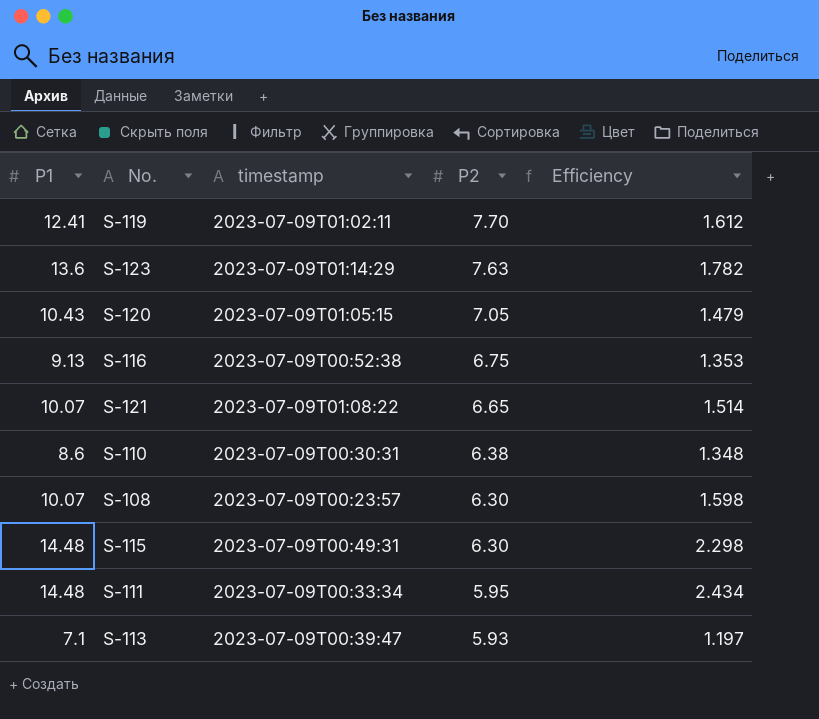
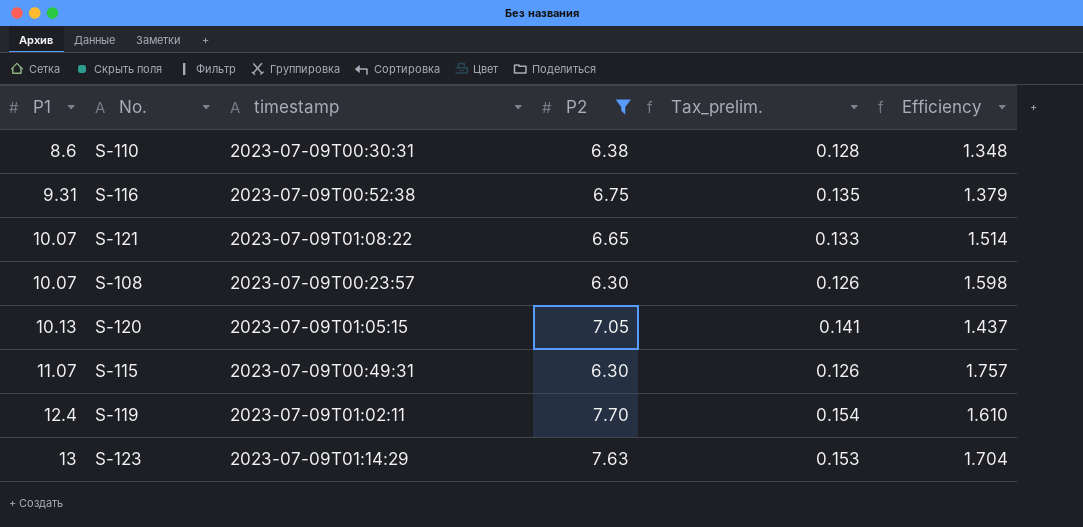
filter: none -> P2 >= 6.30
row order: P2 descending -> P1 ascending
column Tax_prelim. | formula: none -> [P2] * 0.02
S-116 | P1: 9.13 -> 9.31
S-116 | Efficiency: 1.353 -> 1.379
S-120 | P1: 10.43 -> 10.13
S-120 | Efficiency: 1.479 -> 1.437
S-115 | P1: 14.48 -> 11.07
S-115 | Efficiency: 2.298 -> 1.757
S-119 | P1: 12.41 -> 12.4
S-119 | Efficiency: 1.612 -> 1.610
S-123 | P1: 13.6 -> 13
S-123 | Efficiency: 1.782 -> 1.704

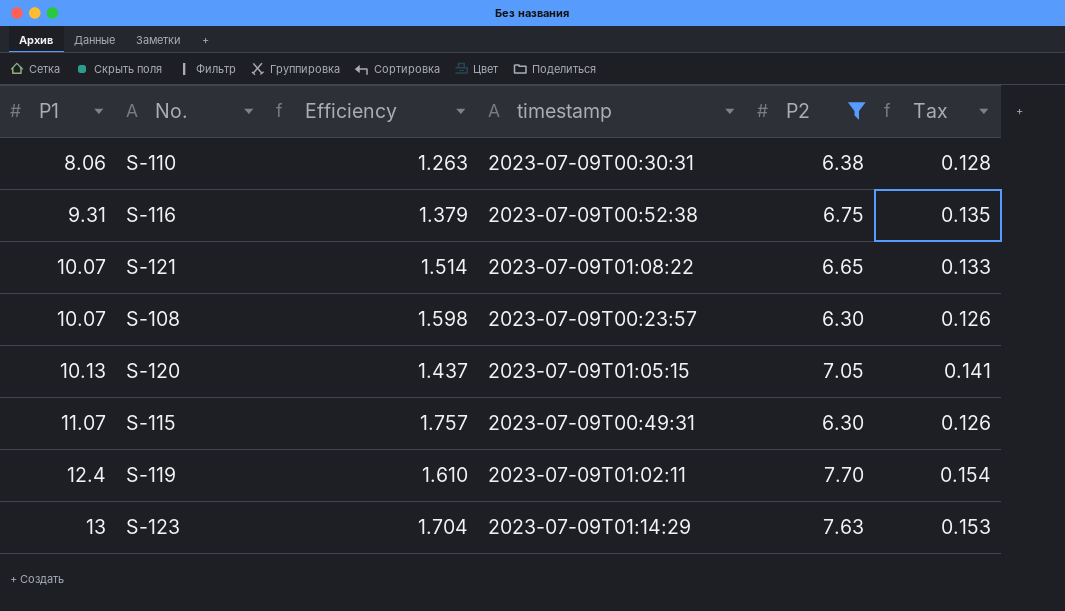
column Efficiency | position: 6 -> 3
column name: Tax_prelim. -> Tax
S-110 | P1: 8.6 -> 8.06
S-110 | Efficiency: 1.348 -> 1.263

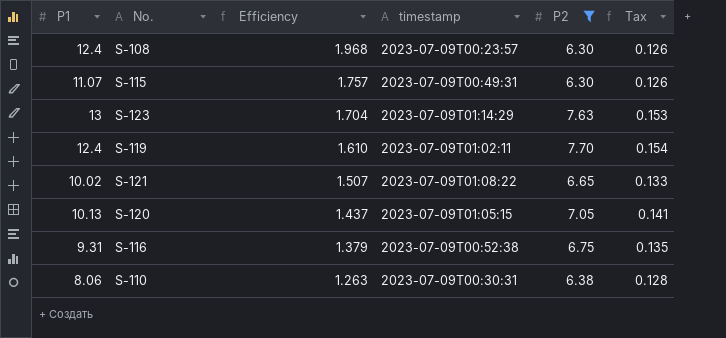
row order: P1 ascending -> Efficiency descending
S-108 | P1: 10.07 -> 12.4
S-108 | Efficiency: 1.598 -> 1.968
S-121 | P1: 10.07 -> 10.02
S-121 | Efficiency: 1.514 -> 1.507

